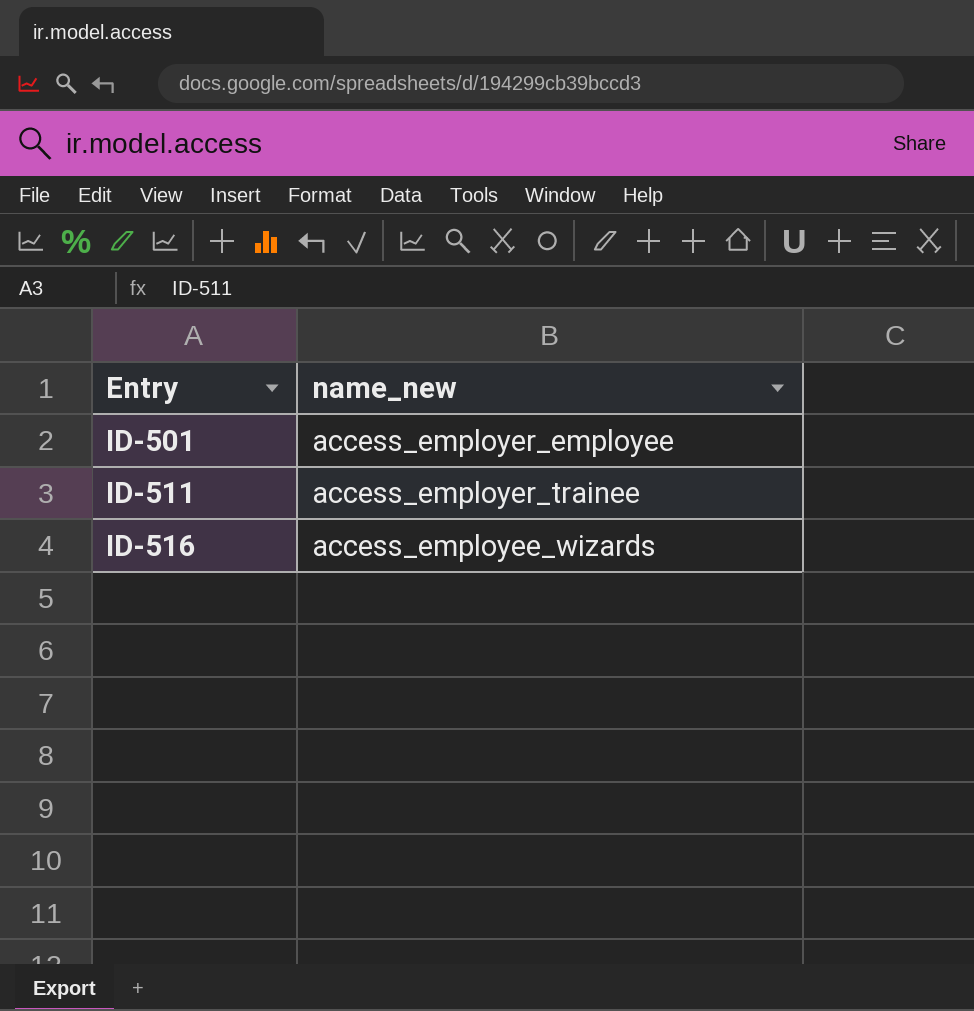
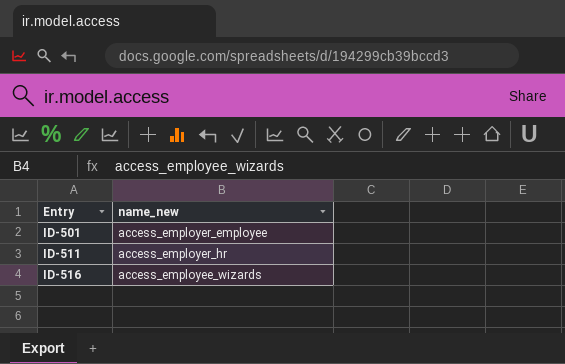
ID-511 | name_new: access_employer_trainee -> access_employer_hr

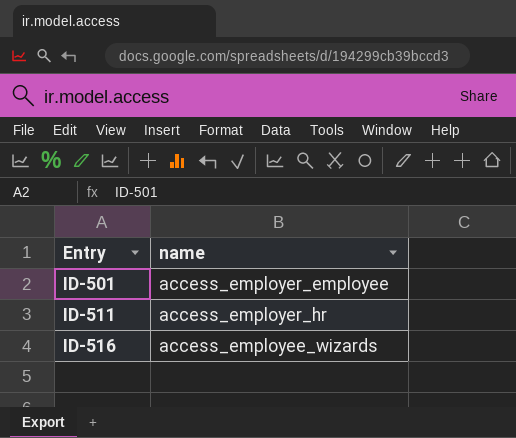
column name: name_new -> name

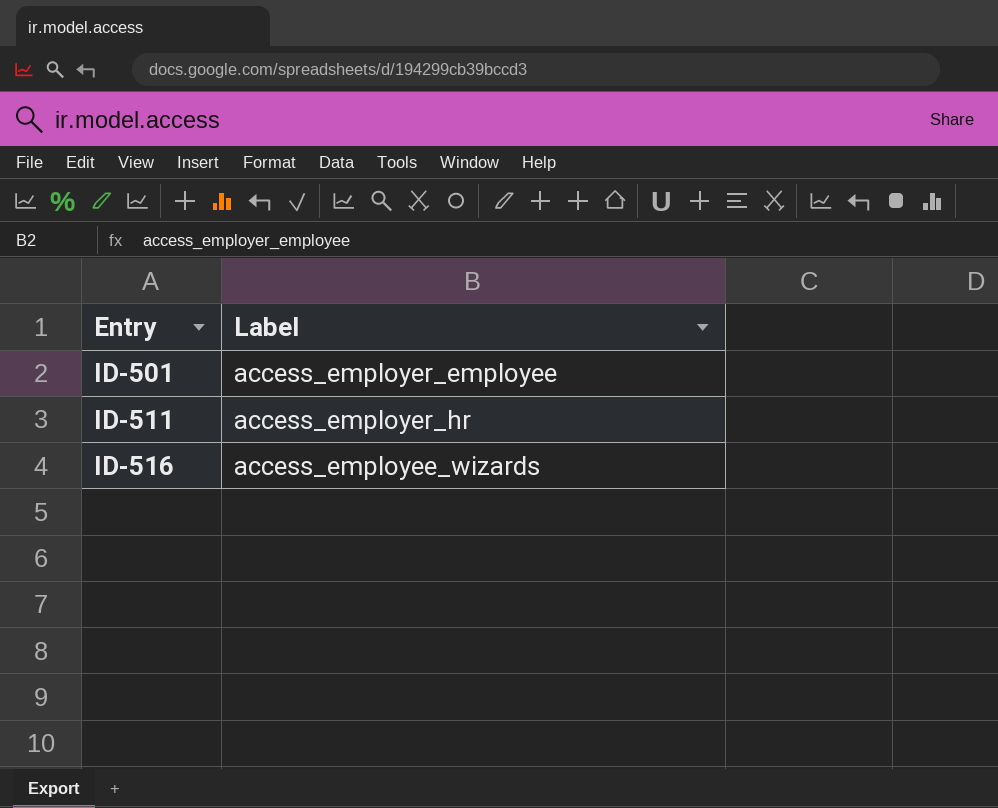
column name: name -> Label

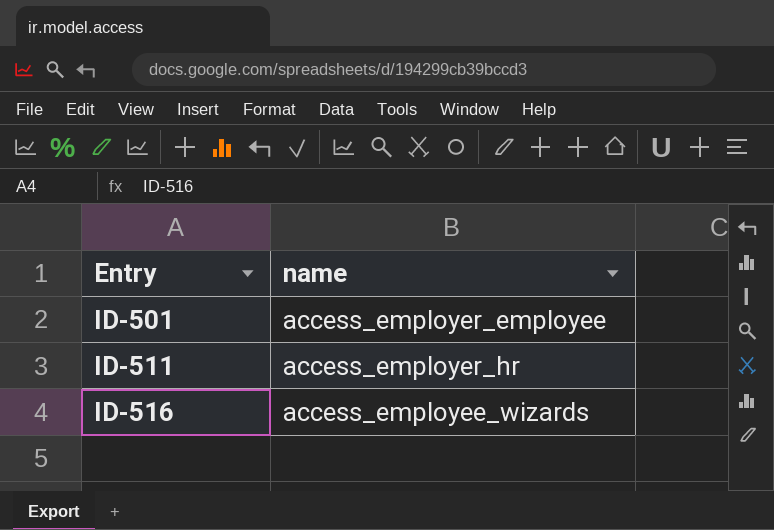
column name: Label -> name

